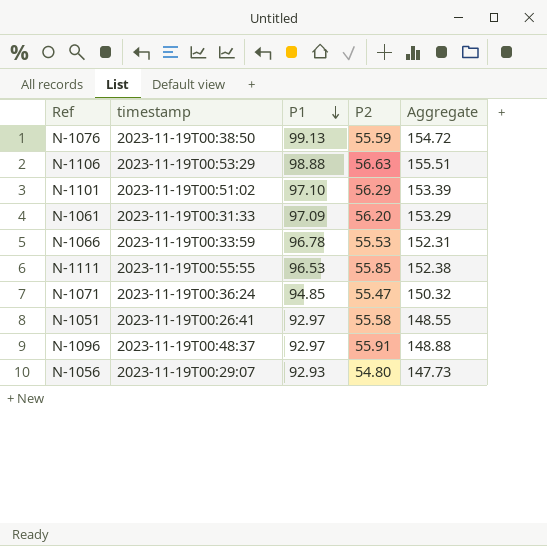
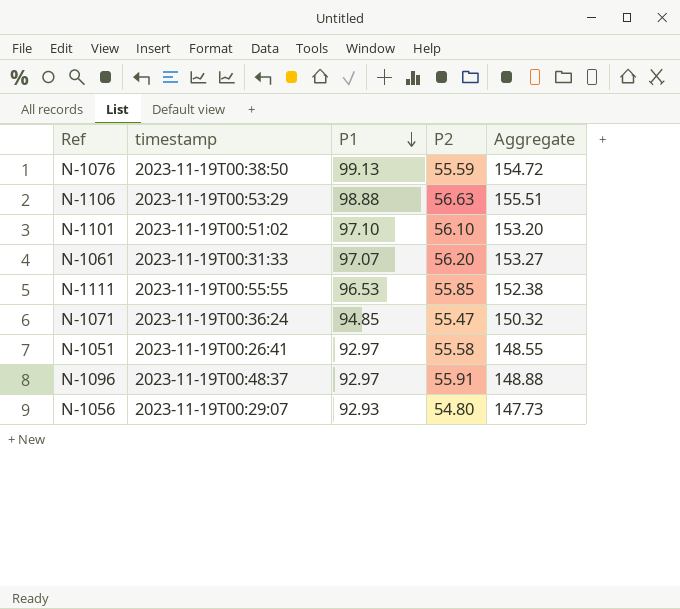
row N-1066: 2023-11-19T00:33:59 | 96.78 | 55.53 | 152.31 -> none
N-1101 | P2: 56.29 -> 56.10
N-1101 | Aggregate: 153.39 -> 153.20
N-1061 | P1: 97.09 -> 97.07
N-1061 | Aggregate: 153.29 -> 153.27

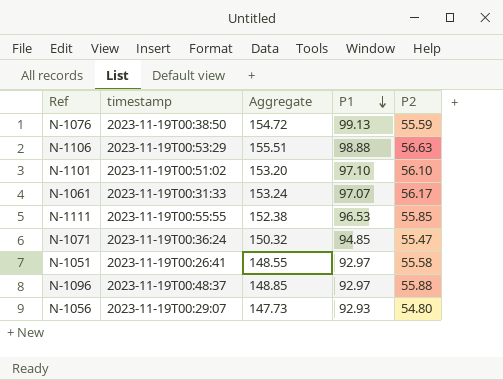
column Aggregate | position: 5 -> 3
N-1061 | Aggregate: 153.27 -> 153.24
N-1061 | P2: 56.20 -> 56.17
N-1096 | Aggregate: 148.88 -> 148.85
N-1096 | P2: 55.91 -> 55.88

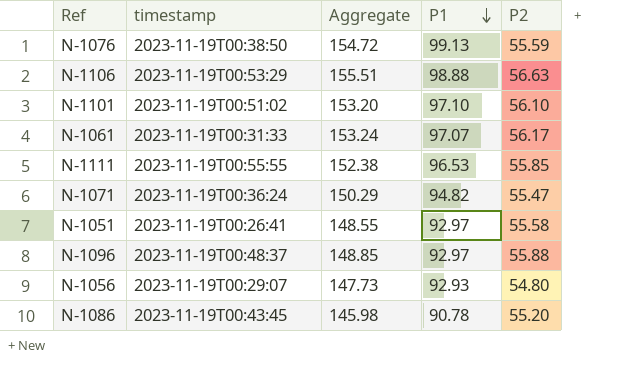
N-1071 | Aggregate: 150.32 -> 150.29
N-1071 | P1: 94.85 -> 94.82
row N-1086: none -> 2023-11-19T00:43:45 | 145.98 | 90.78 | 55.20

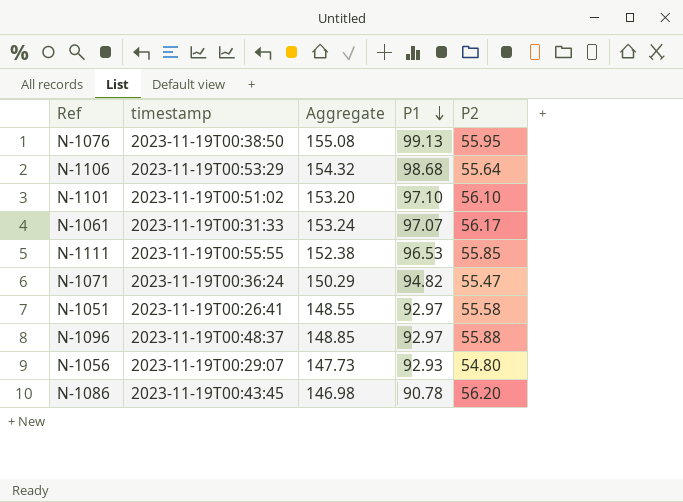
N-1076 | Aggregate: 154.72 -> 155.08
N-1076 | P2: 55.59 -> 55.95
N-1106 | Aggregate: 155.51 -> 154.32
N-1106 | P1: 98.88 -> 98.68
N-1106 | P2: 56.63 -> 55.64
N-1086 | Aggregate: 145.98 -> 146.98
N-1086 | P2: 55.20 -> 56.20

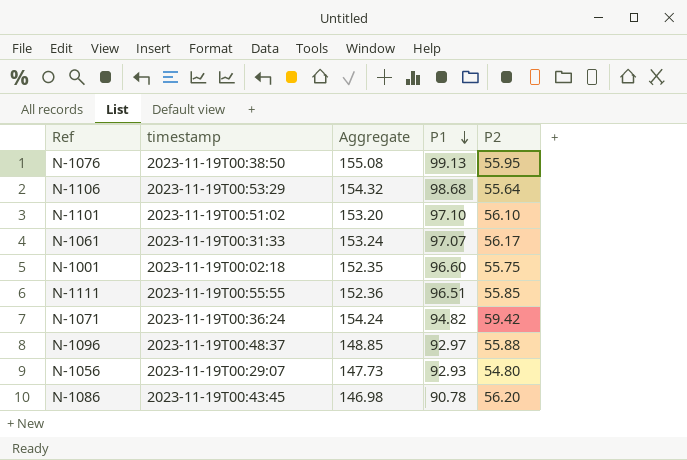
row N-1051: 2023-11-19T00:26:41 | 148.55 | 92.97 | 55.58 -> none
row N-1001: none -> 2023-11-19T00:02:18 | 152.35 | 96.60 | 55.75
N-1111 | Aggregate: 152.38 -> 152.36
N-1111 | P1: 96.53 -> 96.51
N-1071 | Aggregate: 150.29 -> 154.24
N-1071 | P2: 55.47 -> 59.42

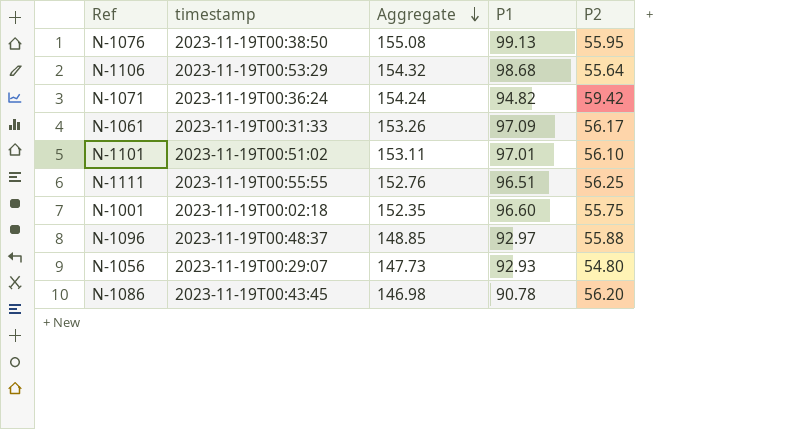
row order: P1 descending -> Aggregate descending
N-1061 | Aggregate: 153.24 -> 153.26
N-1061 | P1: 97.07 -> 97.09
N-1101 | Aggregate: 153.20 -> 153.11
N-1101 | P1: 97.10 -> 97.01
N-1111 | Aggregate: 152.36 -> 152.76
N-1111 | P2: 55.85 -> 56.25

